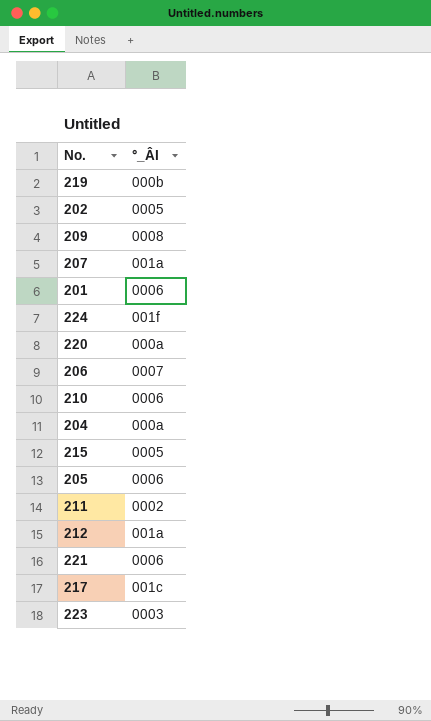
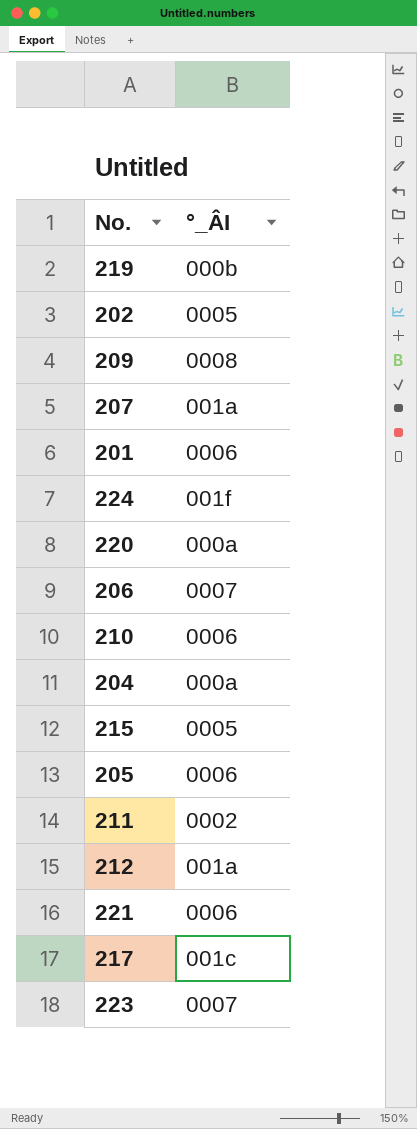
223 | °_ÂI: 0003 -> 0007

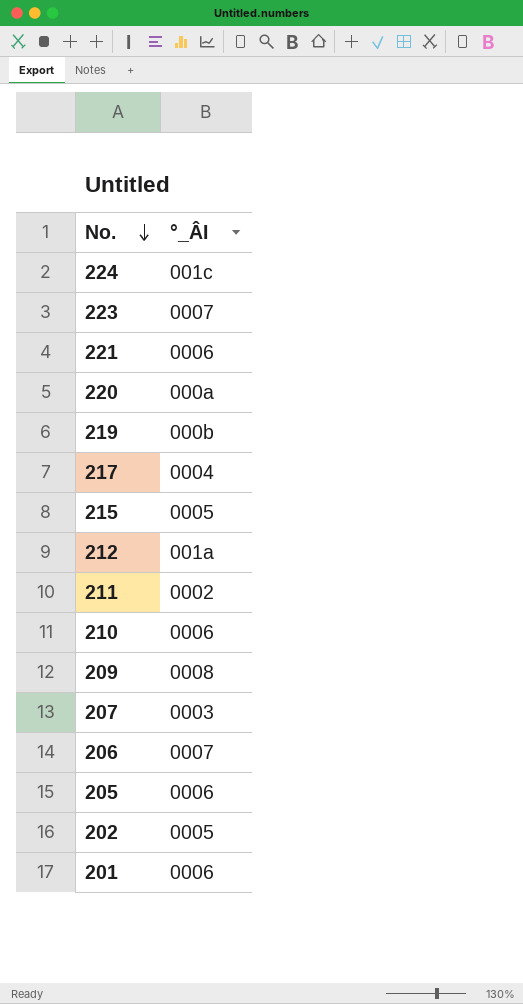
row order: none -> No. descending
row 204: 000a -> none
224 | °_ÂI: 001f -> 001c
217 | °_ÂI: 001c -> 0004
207 | °_ÂI: 001a -> 0003

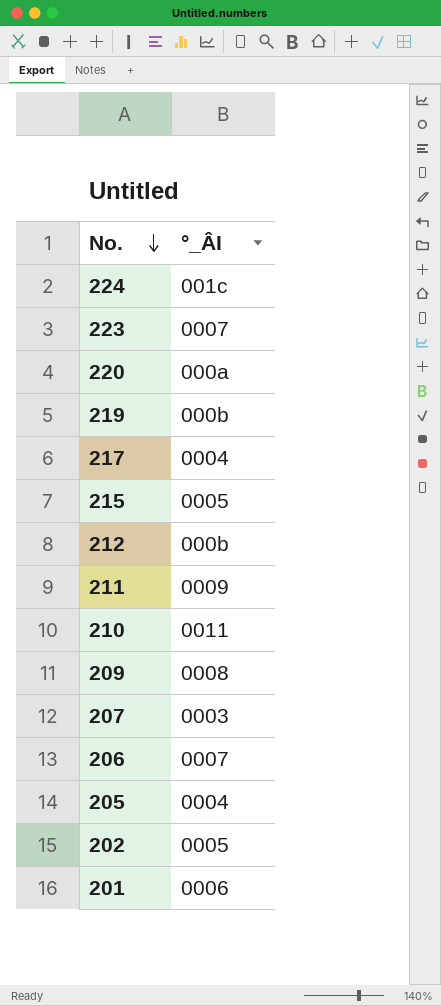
row 221: 0006 -> none
212 | °_ÂI: 001a -> 000b
211 | °_ÂI: 0002 -> 0009
210 | °_ÂI: 0006 -> 0011
205 | °_ÂI: 0006 -> 0004

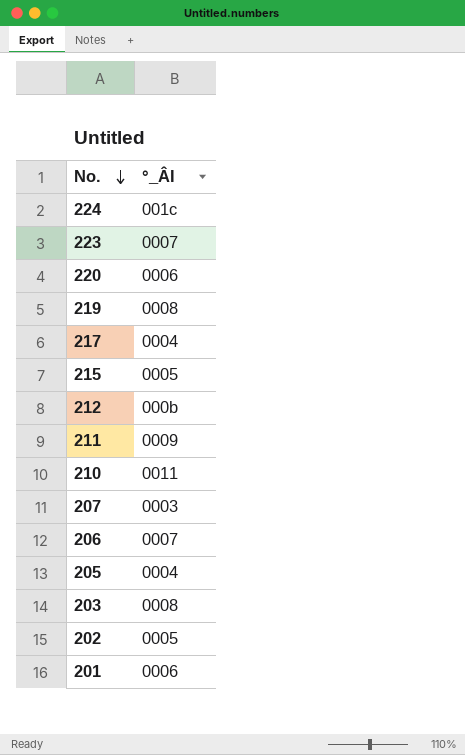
row 209: 0008 -> none
220 | °_ÂI: 000a -> 0006
219 | °_ÂI: 000b -> 0008
row 203: none -> 0008

